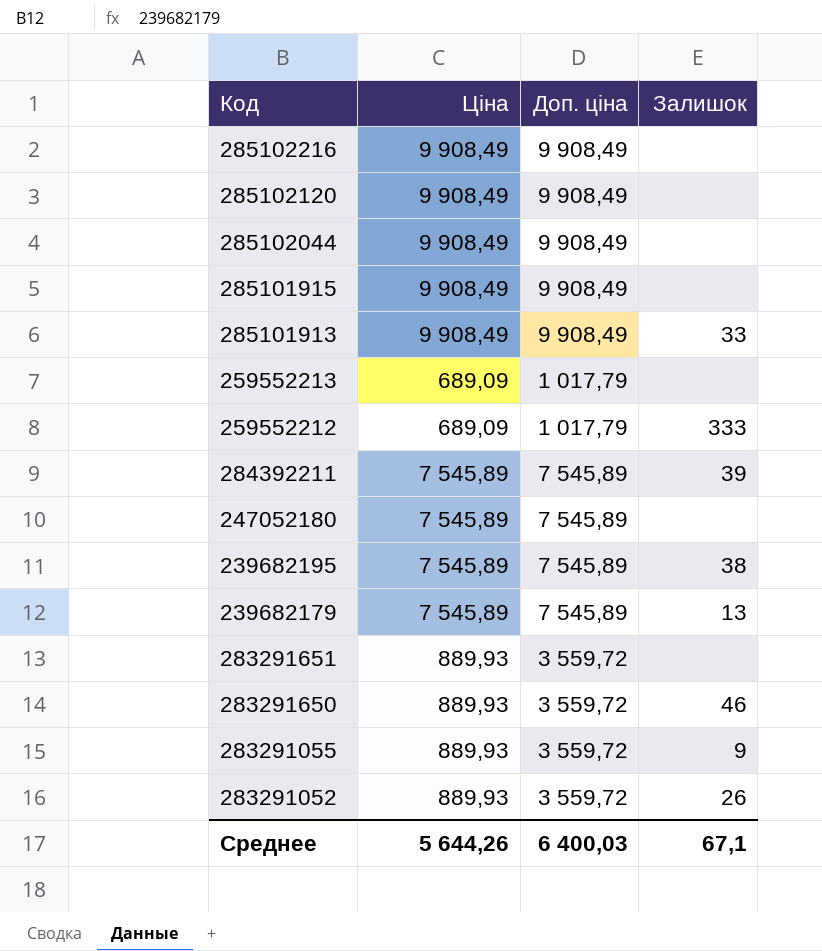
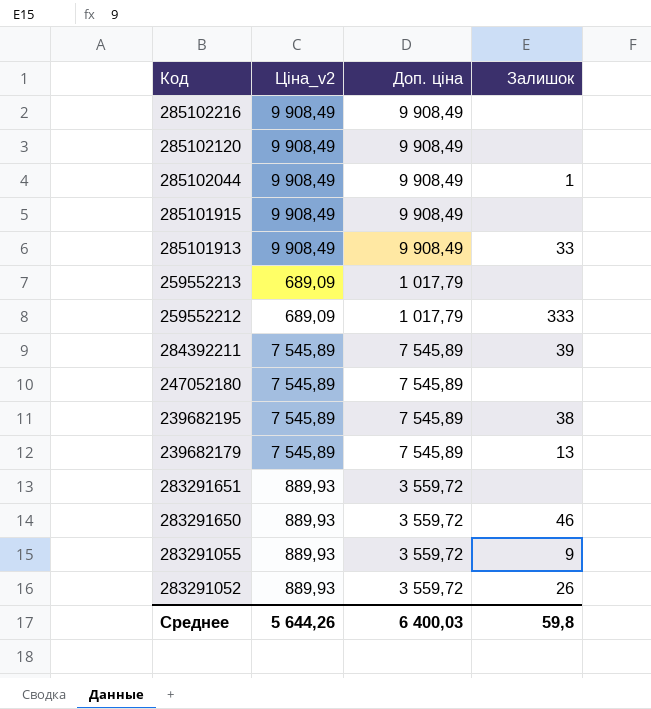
column name: Ціна -> Ціна_v2
285102044 | Залишок: none -> 1
Среднее | Залишок: 67,1 -> 59,8

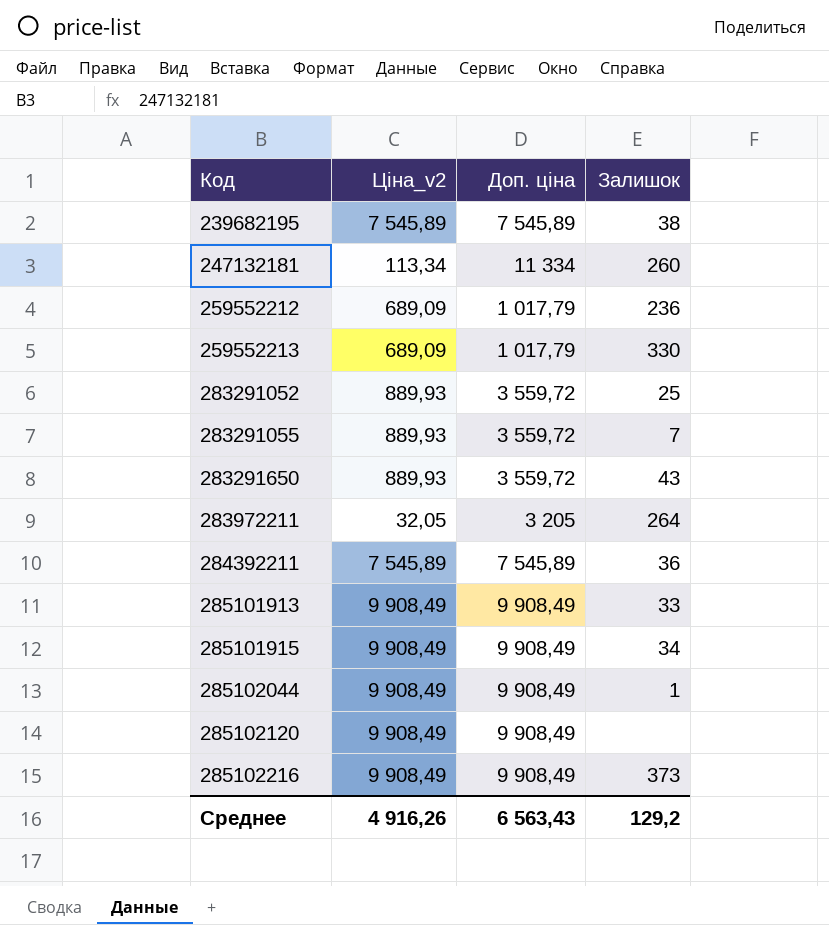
row order: none -> Код ascending
row 247052180: 7 545,89 | 7 545,89 | none -> none
row 239682179: 7 545,89 | 7 545,89 | 13 -> none
row 283291651: 889,93 | 3 559,72 | none -> none
row 247132181: none -> 113,34 | 11 334 | 260
259552212 | Залишок: 333 -> 236
259552213 | Залишок: none -> 330
283291052 | Залишок: 26 -> 25
283291055 | Залишок: 9 -> 7
283291650 | Залишок: 46 -> 43
row 283972211: none -> 32,05 | 3 205 | 264
284392211 | Залишок: 39 -> 36
285101915 | Залишок: none -> 34
285102216 | Залишок: none -> 373
Среднее | Ціна_v2: 5 644,26 -> 4 916,26
Среднее | Доп. ціна: 6 400,03 -> 6 563,43
Среднее | Залишок: 59,8 -> 129,2

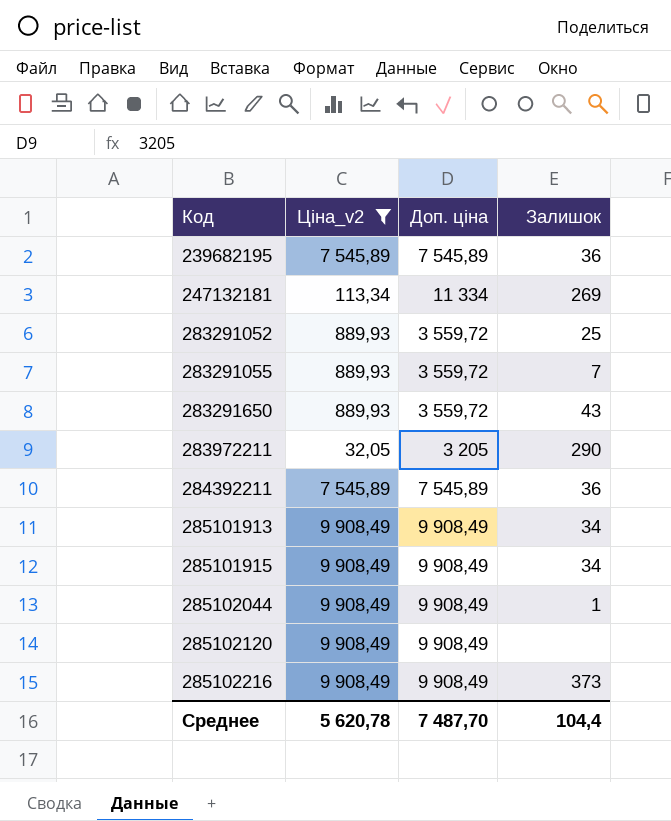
filter: none -> Ціна_v2 != 689,09
239682195 | Залишок: 38 -> 36
247132181 | Залишок: 260 -> 269
283972211 | Залишок: 264 -> 290
285101913 | Залишок: 33 -> 34
Среднее | Ціна_v2: 4 916,26 -> 5 620,78
Среднее | Доп. ціна: 6 563,43 -> 7 487,70
Среднее | Залишок: 129,2 -> 104,4

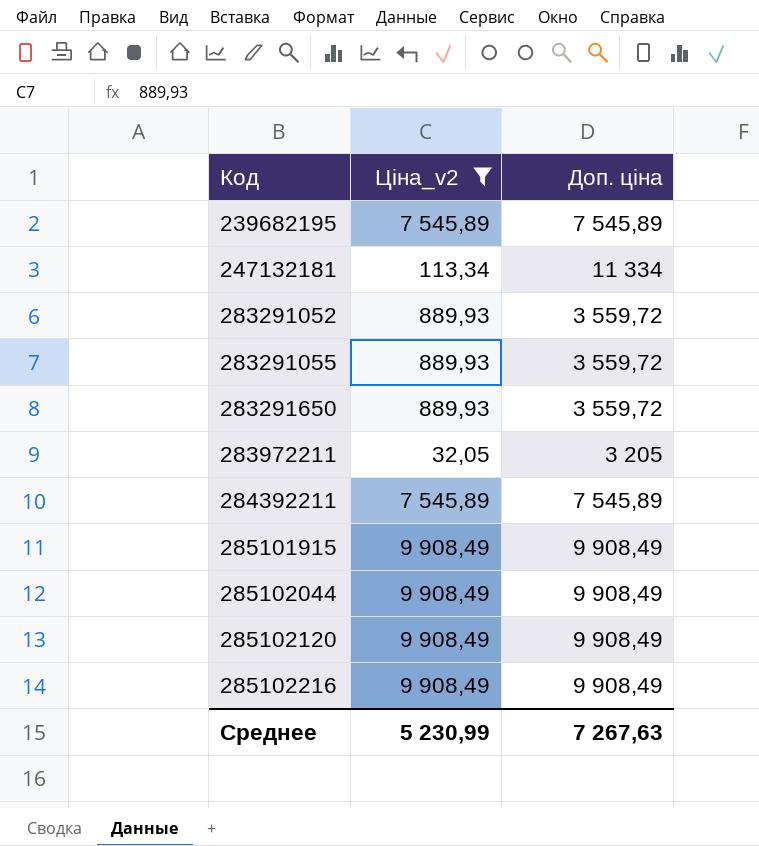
column Залишок | position: 4 -> none
row 285101913: 9 908,49 | 9 908,49 | 34 -> none
Среднее | Ціна_v2: 5 620,78 -> 5 230,99
Среднее | Доп. ціна: 7 487,70 -> 7 267,63

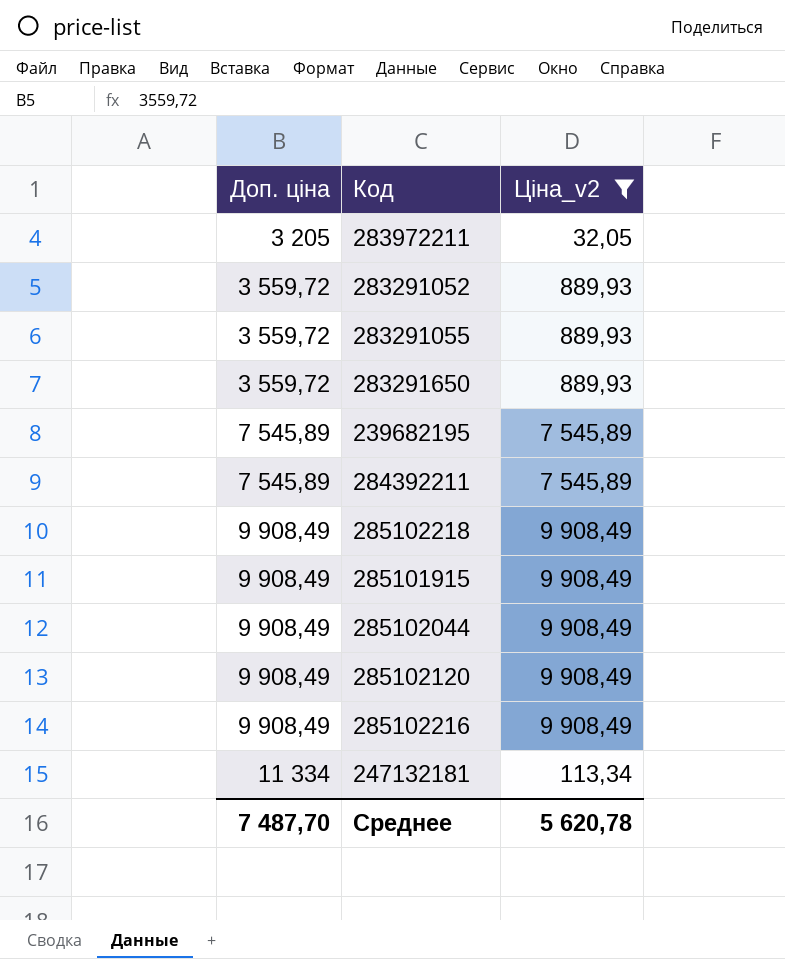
row order: Код ascending -> Доп. ціна ascending
column Доп. ціна | position: 3 -> 1
row 285102218: none -> 9 908,49 | 9 908,49
Среднее | Доп. ціна: 7 267,63 -> 7 487,70
Среднее | Ціна_v2: 5 230,99 -> 5 620,78

